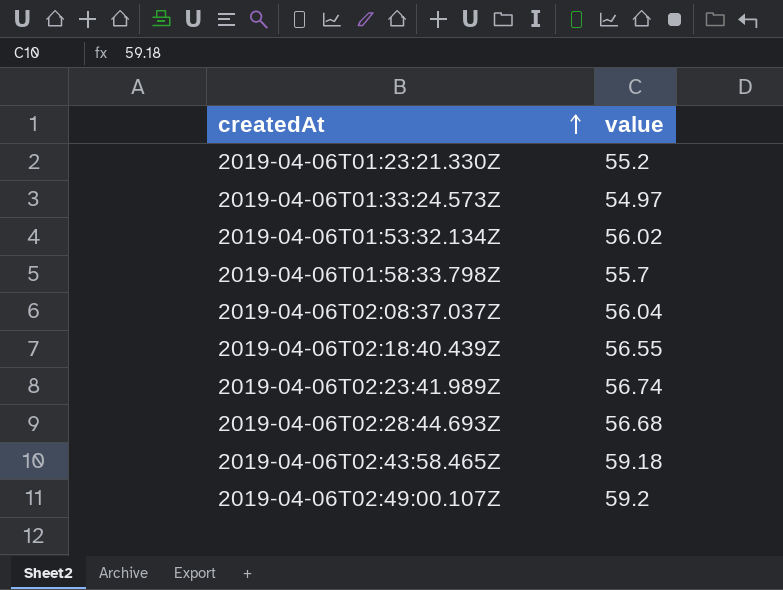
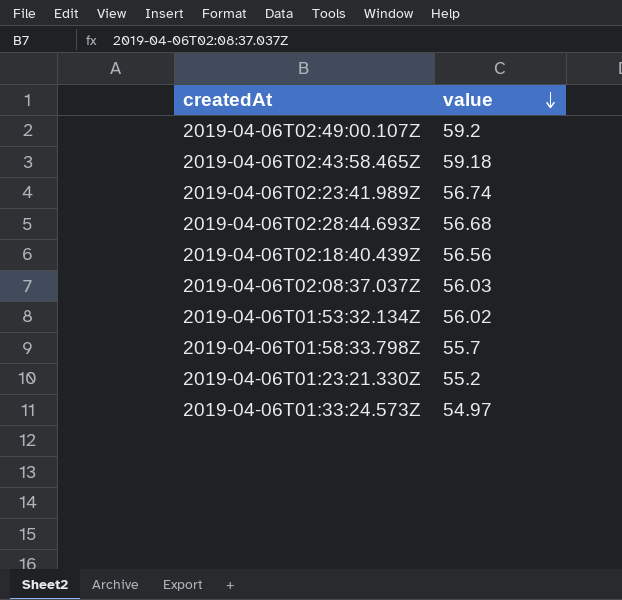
row order: createdAt ascending -> value descending
2019-04-06T02:18:40.439Z | value: 56.55 -> 56.56
2019-04-06T02:08:37.037Z | value: 56.04 -> 56.03

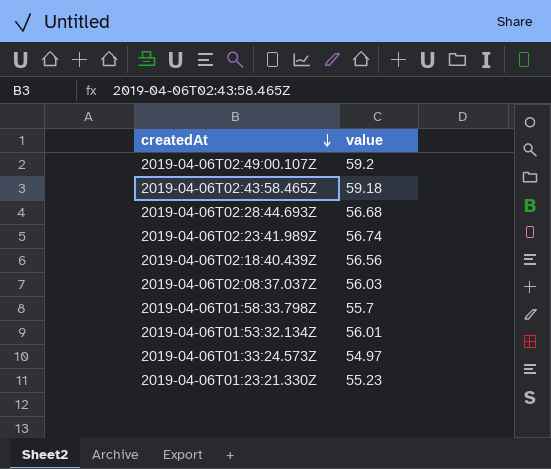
row order: value descending -> createdAt descending
2019-04-06T01:53:32.134Z | value: 56.02 -> 56.01
2019-04-06T01:23:21.330Z | value: 55.2 -> 55.23

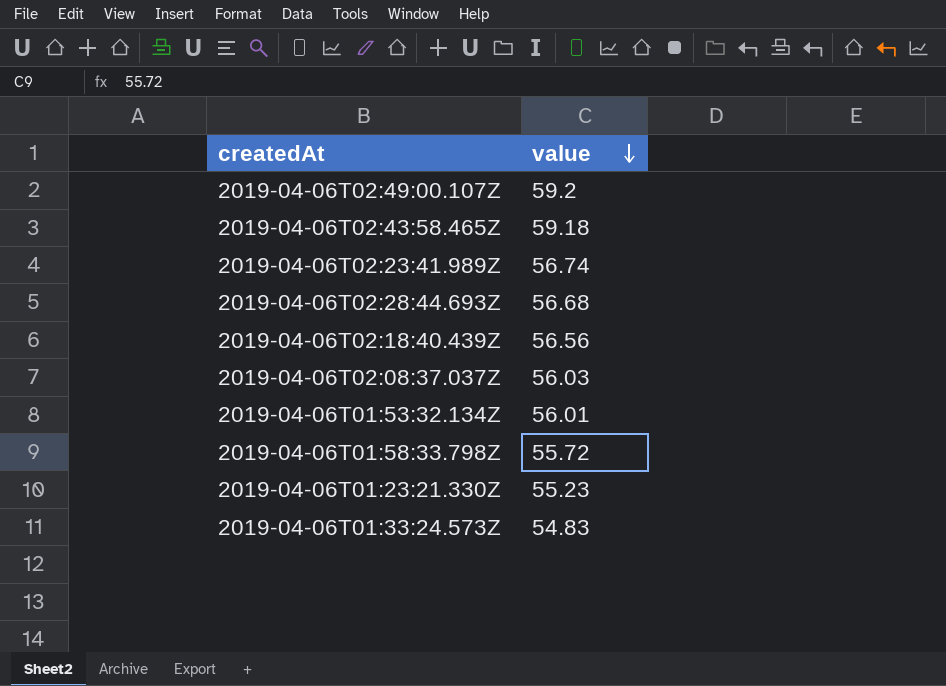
row order: createdAt descending -> value descending
2019-04-06T01:58:33.798Z | value: 55.7 -> 55.72
2019-04-06T01:33:24.573Z | value: 54.97 -> 54.83

